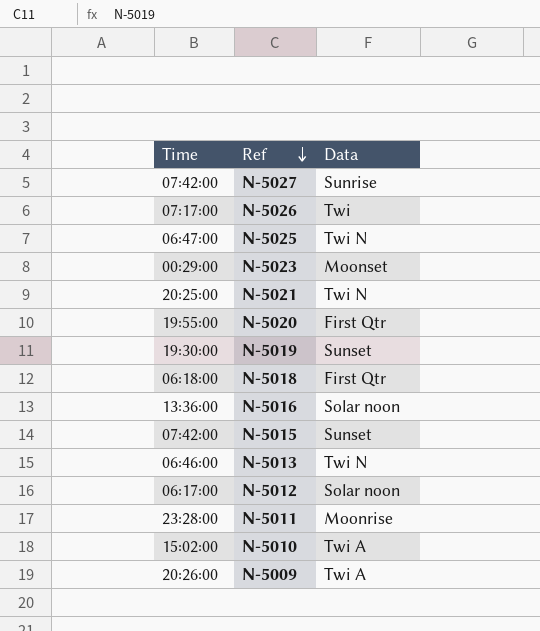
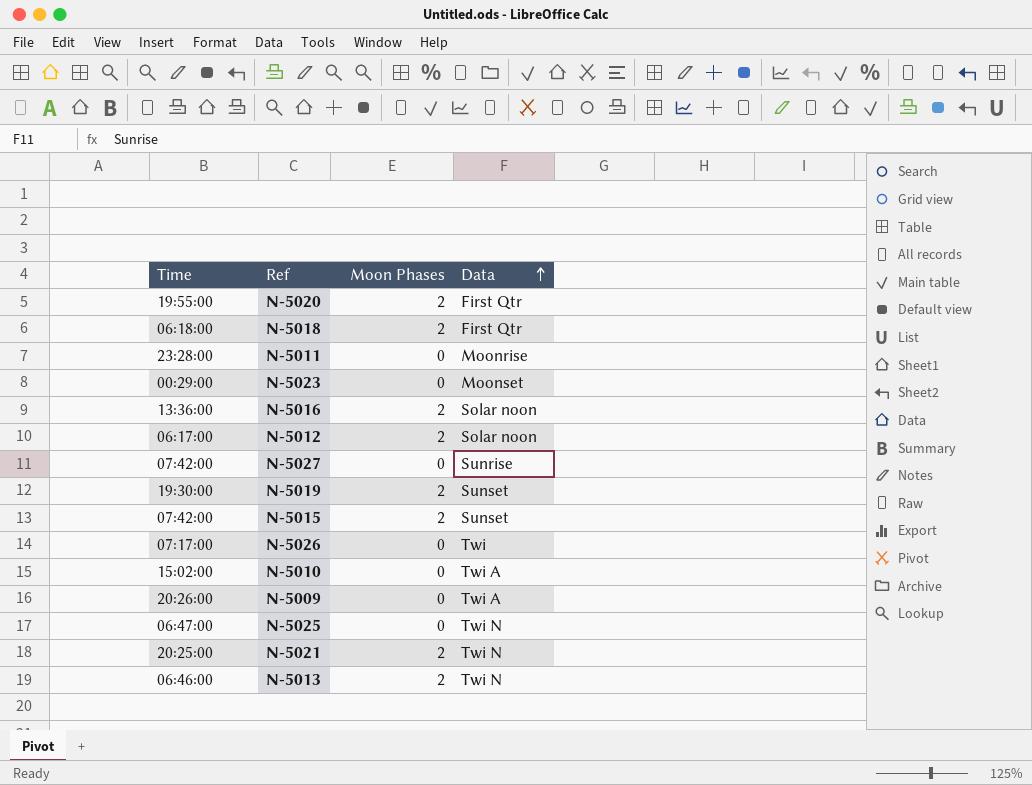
row order: Ref descending -> Data ascending
column Moon Phases | position: none -> 3

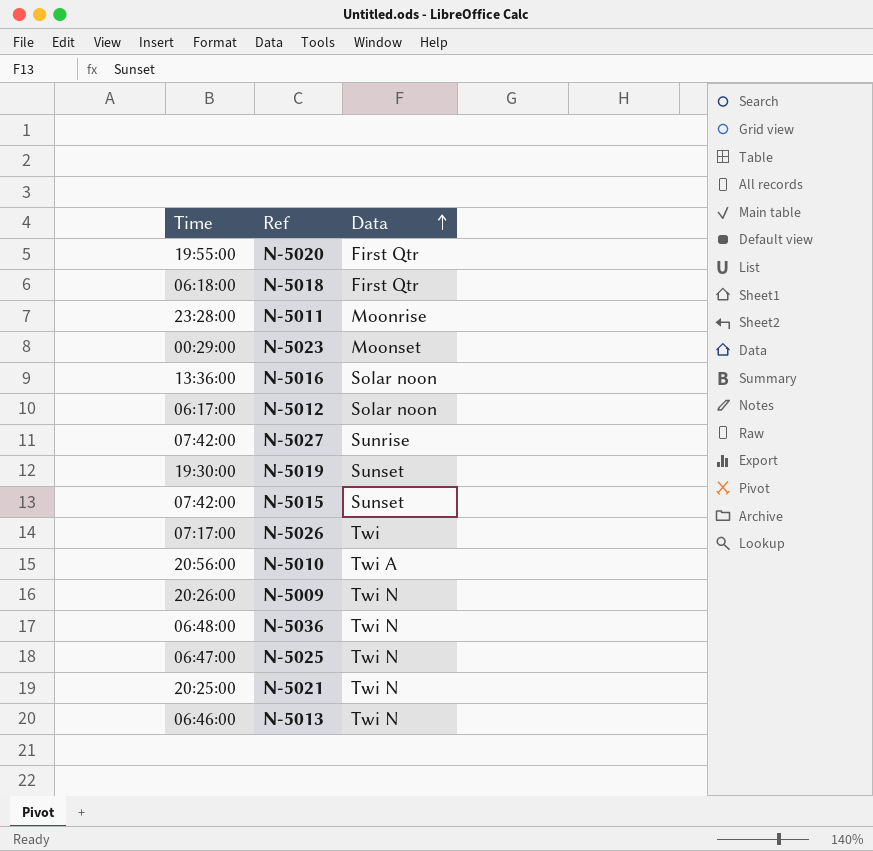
column Moon Phases | position: 3 -> none
N-5010 | Time: 15:02:00 -> 20:56:00
N-5009 | Data: Twi A -> Twi N
row N-5036: none -> 06:48:00 | Twi N

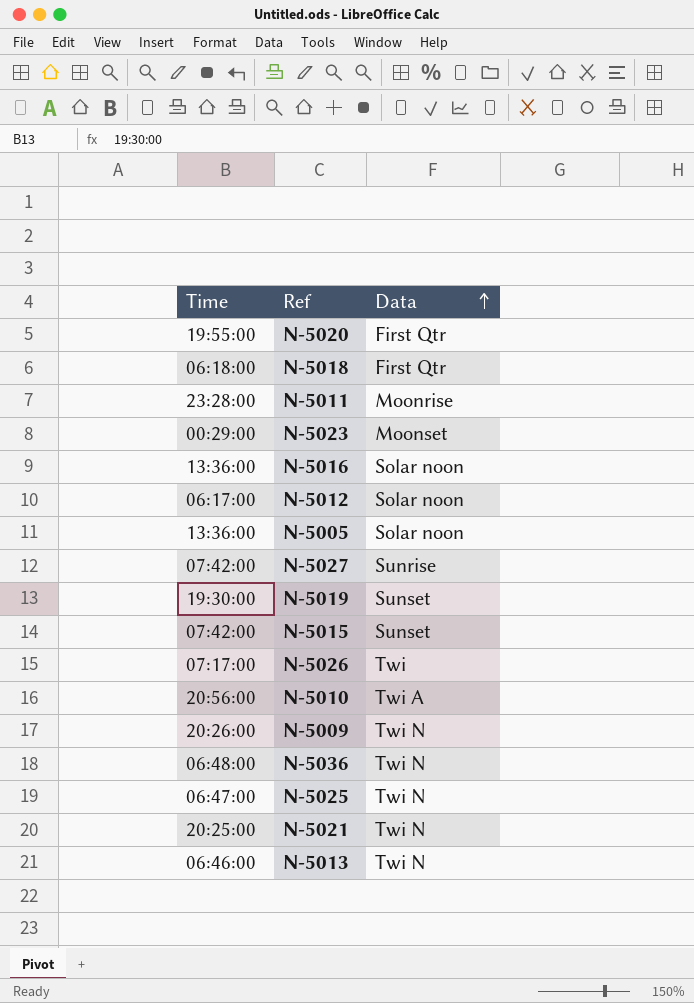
row N-5005: none -> 13:36:00 | Solar noon

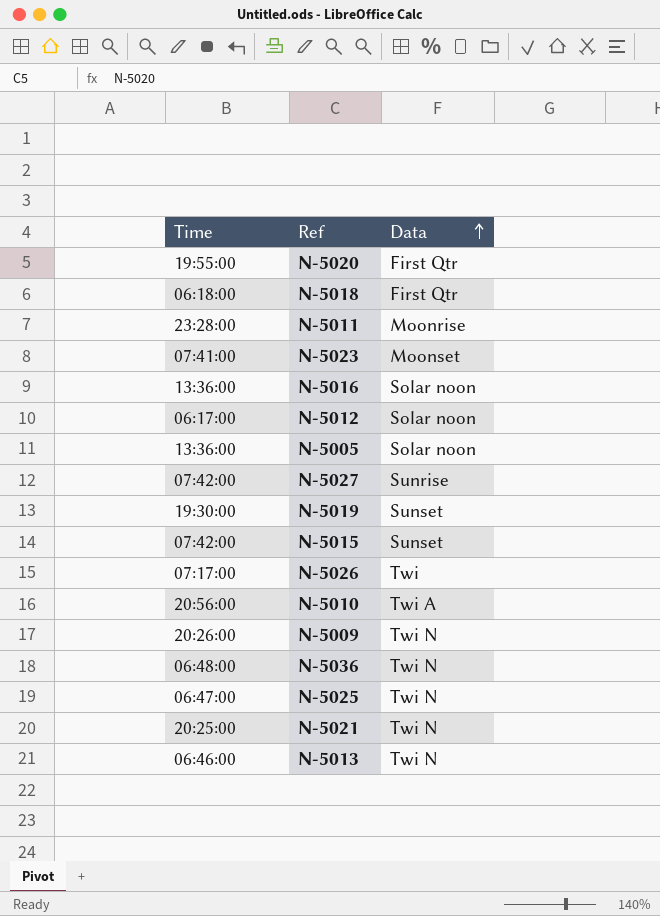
N-5023 | Time: 00:29:00 -> 07:41:00

